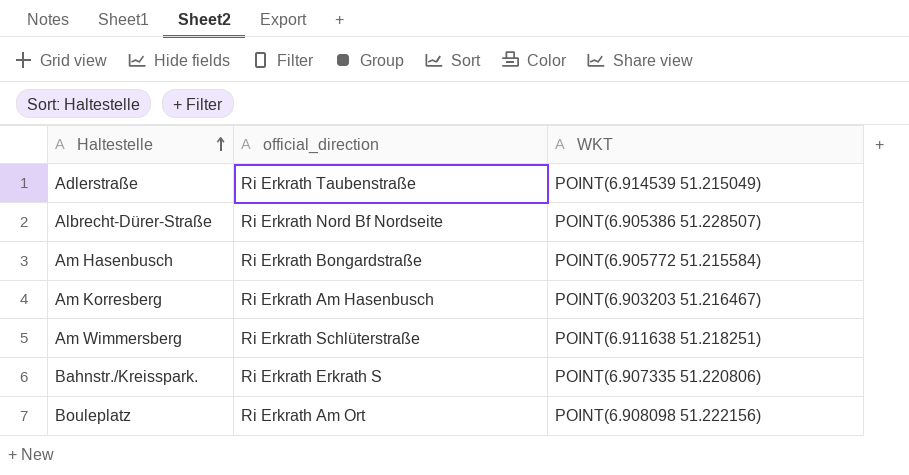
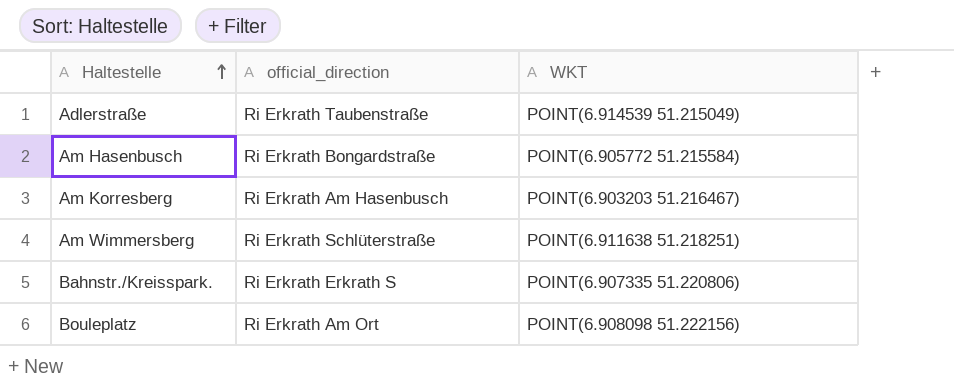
row Albrecht-Dürer-Straße: Ri Erkrath Nord Bf Nordseite | POINT(6.905386 51.228507) -> none

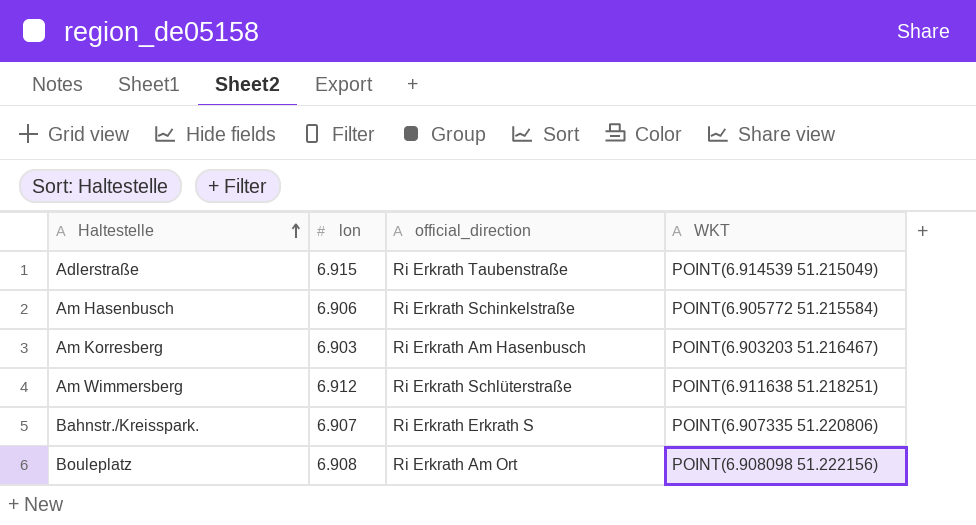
column lon | position: none -> 2
Am Hasenbusch | official_direction: Ri Erkrath Bongardstraße -> Ri Erkrath Schinkelstraße

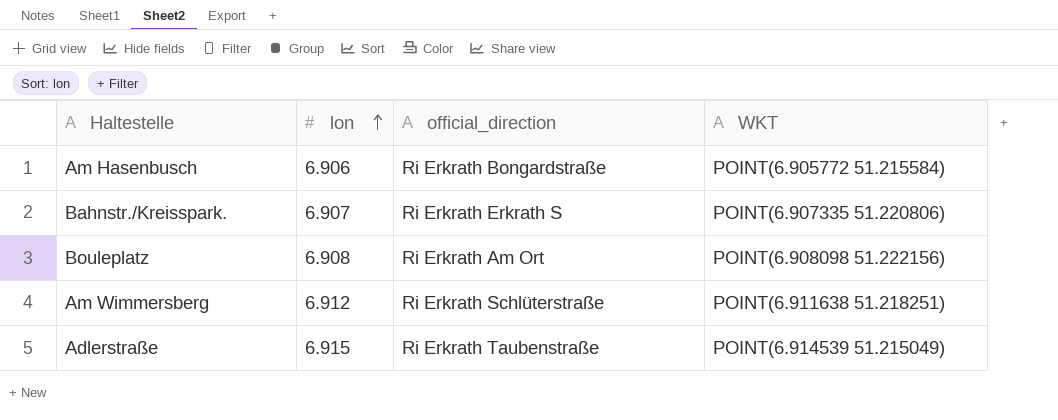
row order: Haltestelle ascending -> lon ascending
row Am Korresberg: 6.903 | Ri Erkrath Am Hasenbusch | POINT(6.903203 51.216467) -> none
Am Hasenbusch | official_direction: Ri Erkrath Schinkelstraße -> Ri Erkrath Bongardstraße

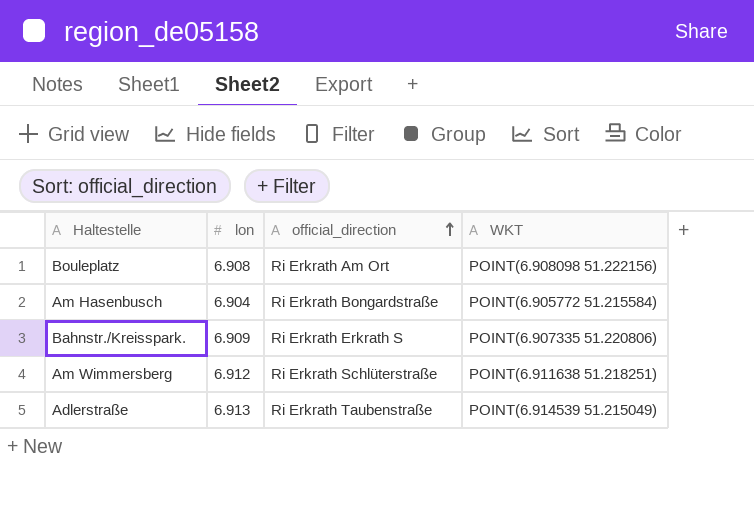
row order: lon ascending -> official_direction ascending
Am Hasenbusch | lon: 6.906 -> 6.904
Bahnstr./Kreisspark. | lon: 6.907 -> 6.909
Adlerstraße | lon: 6.915 -> 6.913

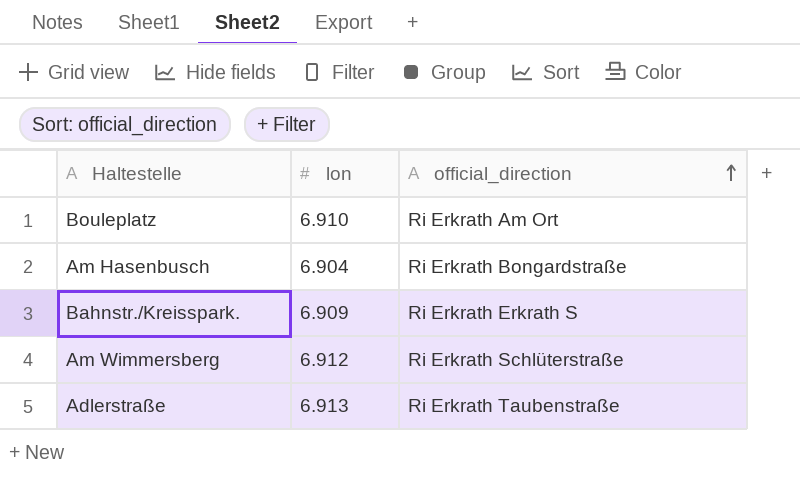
column WKT | position: 4 -> none
Bouleplatz | lon: 6.908 -> 6.910

